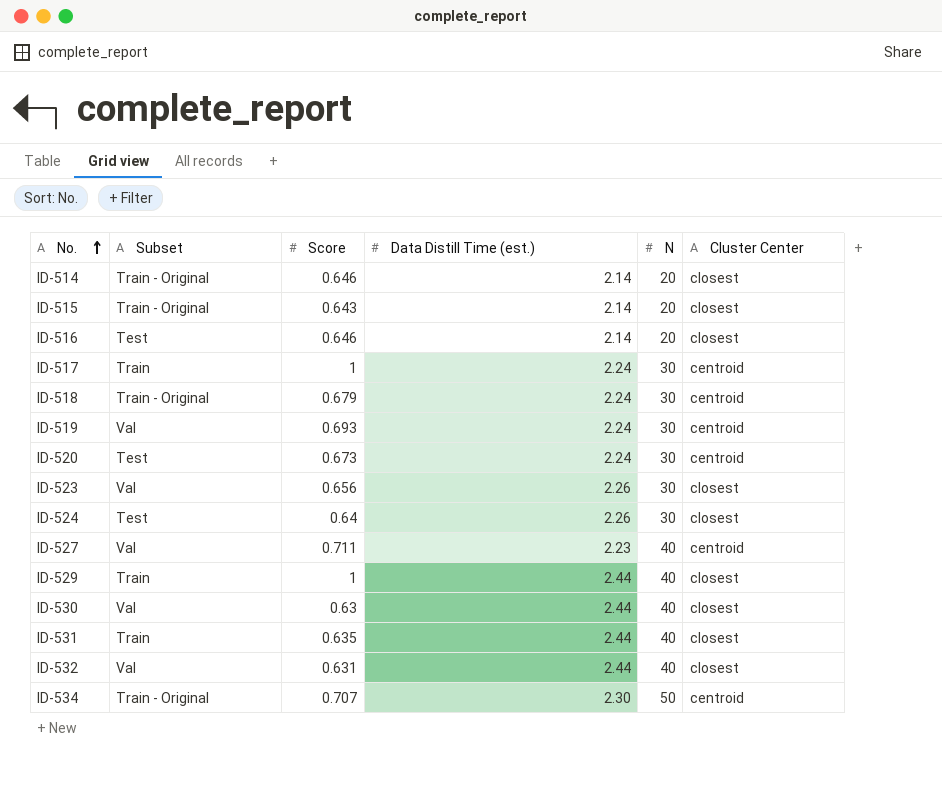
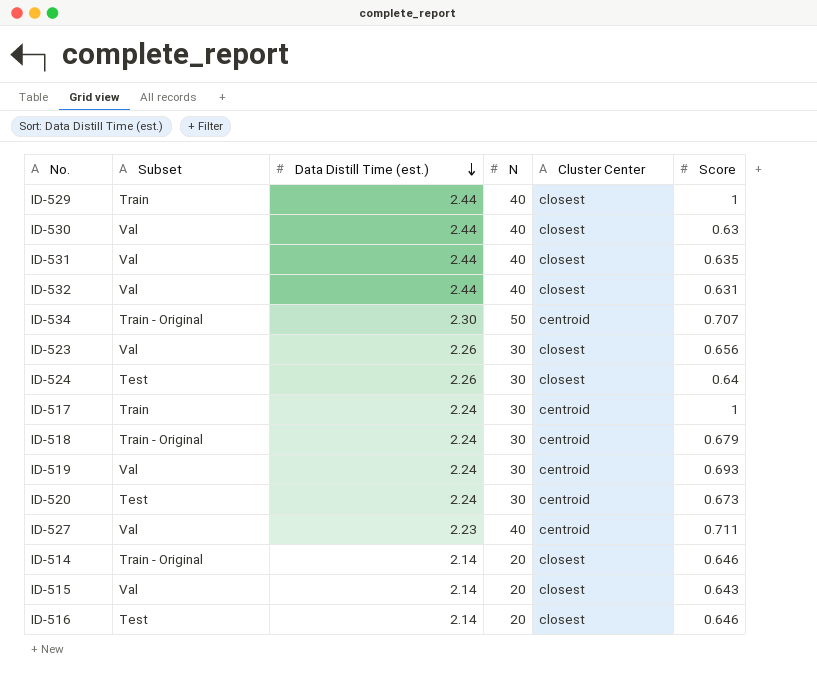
row order: No. ascending -> Data Distill Time (est.) descending
column Score | position: 3 -> 6
ID-531 | Subset: Train -> Val
ID-515 | Subset: Train - Original -> Val

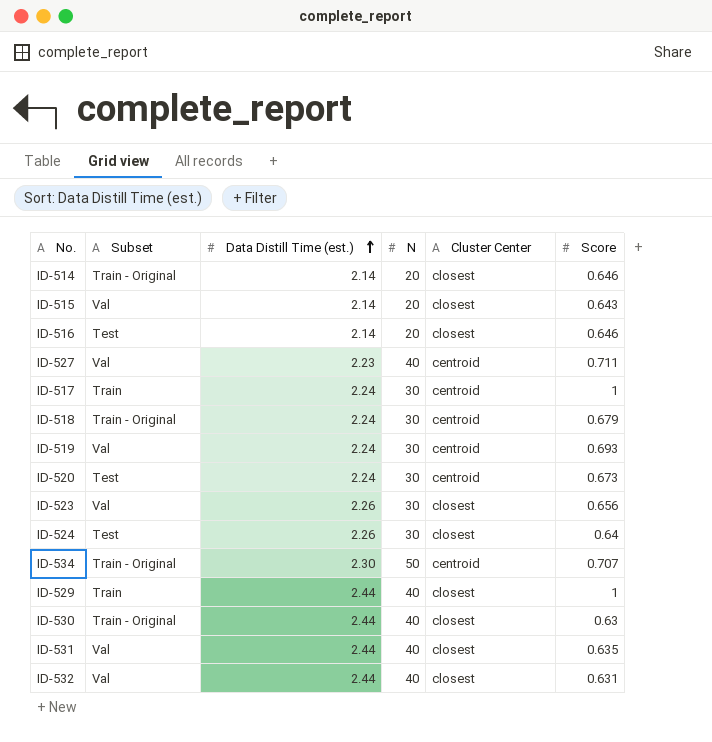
row order: Data Distill Time (est.) descending -> Data Distill Time (est.) ascending
ID-530 | Subset: Val -> Train - Original

